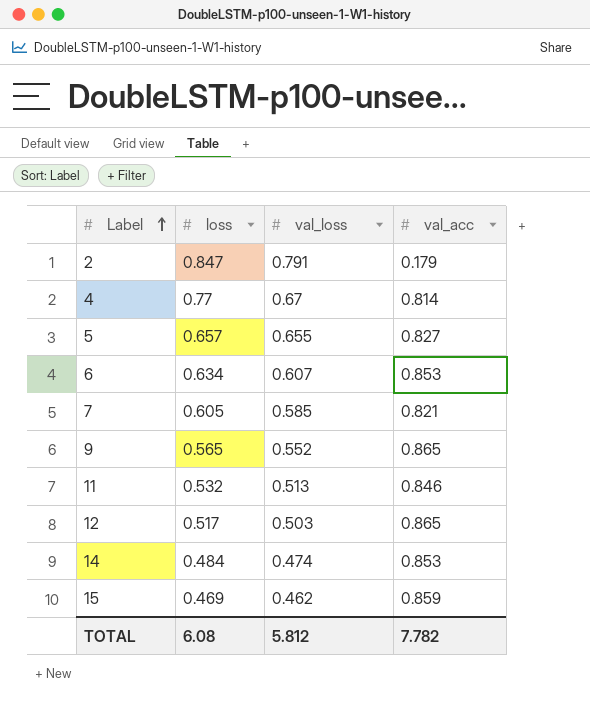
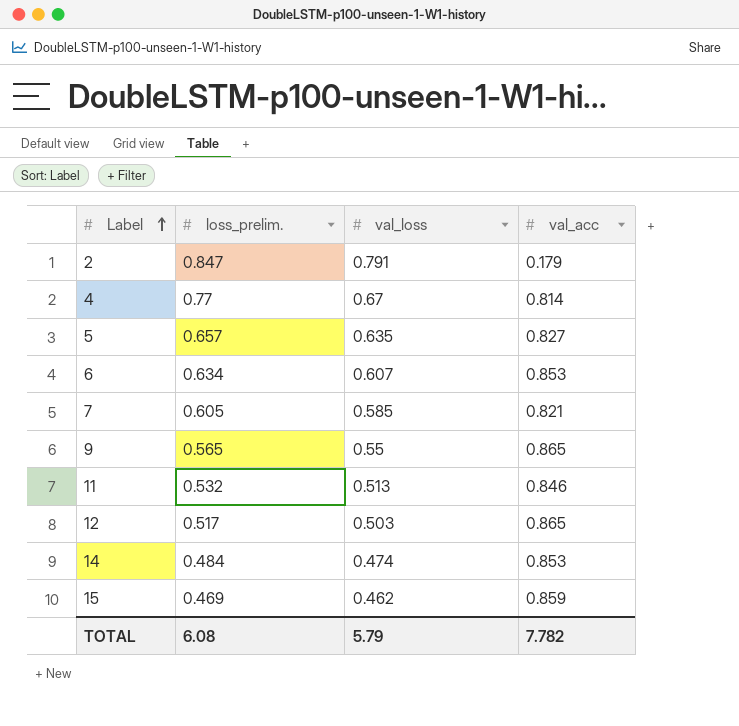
column name: loss -> loss_prelim.
5 | val_loss: 0.655 -> 0.635
9 | val_loss: 0.552 -> 0.55
TOTAL | val_loss: 5.812 -> 5.79

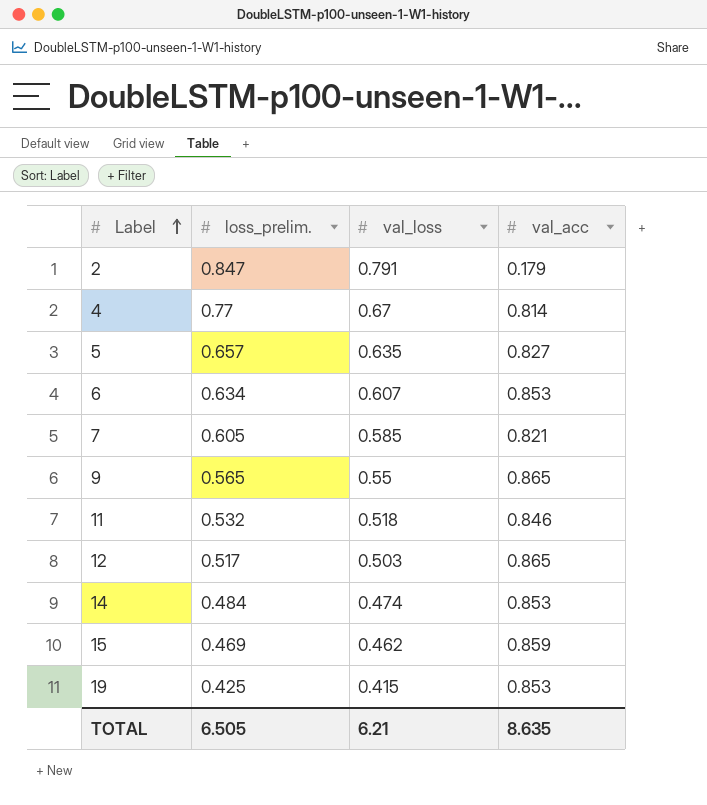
11 | val_loss: 0.513 -> 0.518
row 19: none -> 0.425 | 0.415 | 0.853
TOTAL | loss_prelim.: 6.08 -> 6.505
TOTAL | val_loss: 5.79 -> 6.21
TOTAL | val_acc: 7.782 -> 8.635

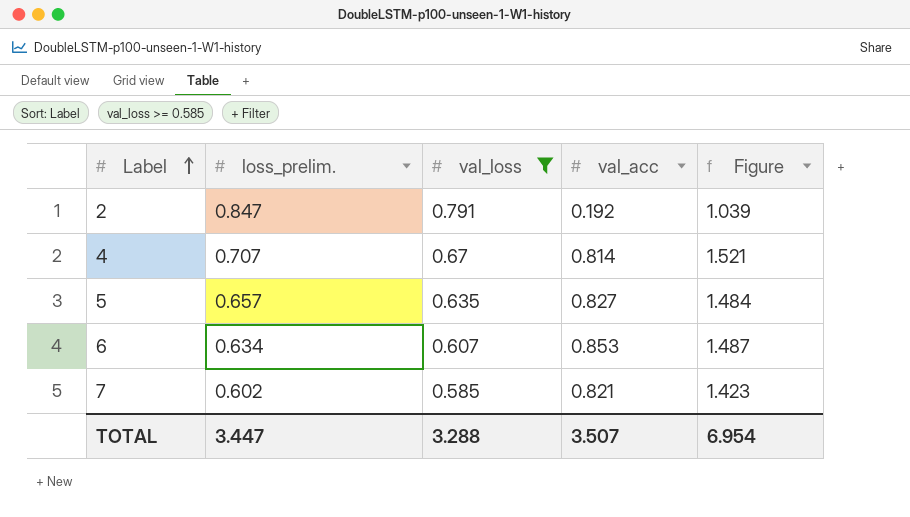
filter: none -> val_loss >= 0.585
column Figure | formula: none -> [loss_prelim.] + [val_acc]
2 | val_acc: 0.179 -> 0.192
4 | loss_prelim.: 0.77 -> 0.707
7 | loss_prelim.: 0.605 -> 0.602
TOTAL | loss_prelim.: 6.505 -> 3.447
TOTAL | val_loss: 6.21 -> 3.288
TOTAL | val_acc: 8.635 -> 3.507

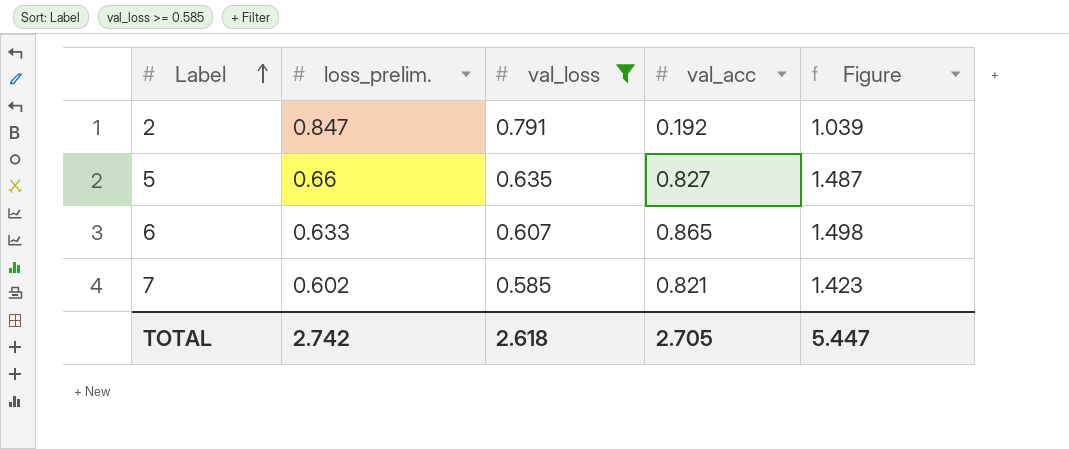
row 4: 0.707 | 0.67 | 0.814 | 1.521 -> none
5 | loss_prelim.: 0.657 -> 0.66
5 | Figure: 1.484 -> 1.487
6 | loss_prelim.: 0.634 -> 0.633
6 | val_acc: 0.853 -> 0.865
6 | Figure: 1.487 -> 1.498
TOTAL | loss_prelim.: 3.447 -> 2.742
TOTAL | val_loss: 3.288 -> 2.618
TOTAL | val_acc: 3.507 -> 2.705
TOTAL | Figure: 6.954 -> 5.447

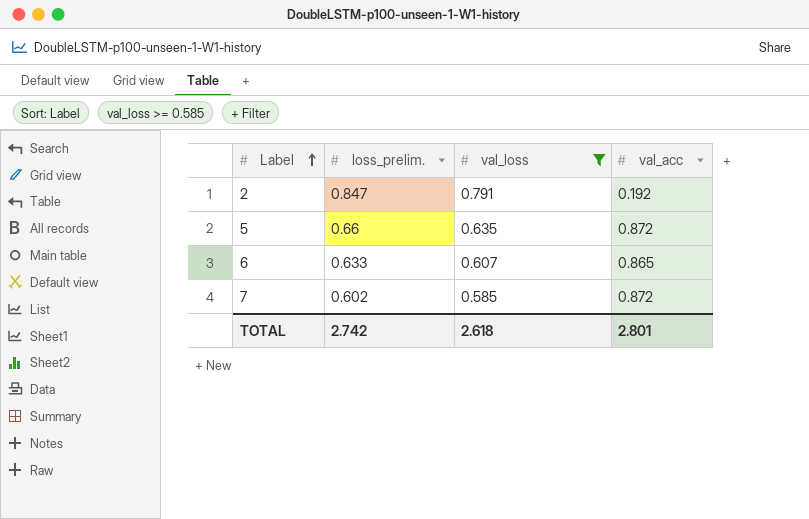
column Figure | formula: [loss_prelim.] + [val_acc] -> none
5 | val_acc: 0.827 -> 0.872
7 | val_acc: 0.821 -> 0.872
TOTAL | val_acc: 2.705 -> 2.801

